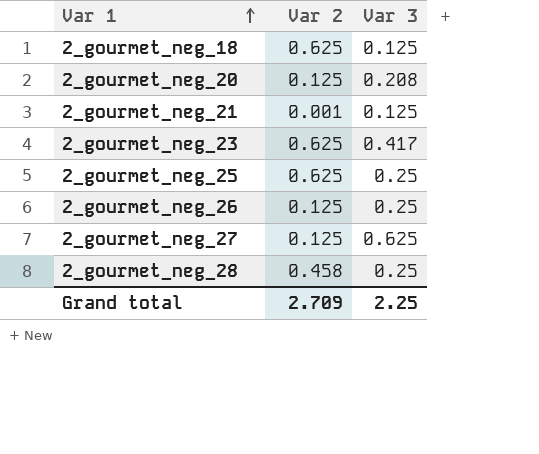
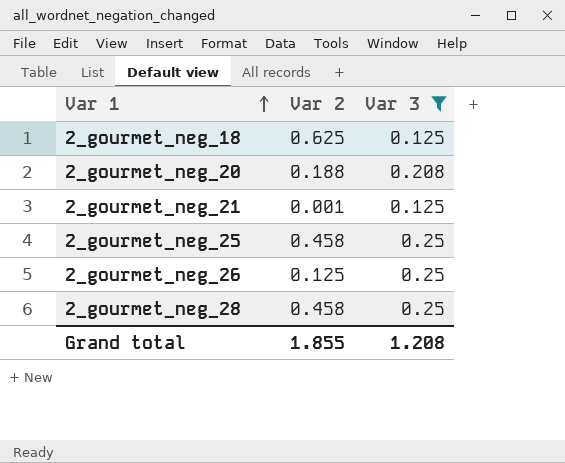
filter: none -> Var 3 <= 0.25
2_gourmet_neg_20 | Var 2: 0.125 -> 0.188
2_gourmet_neg_25 | Var 2: 0.625 -> 0.458
Grand total | Var 2: 2.709 -> 1.855
Grand total | Var 3: 2.25 -> 1.208

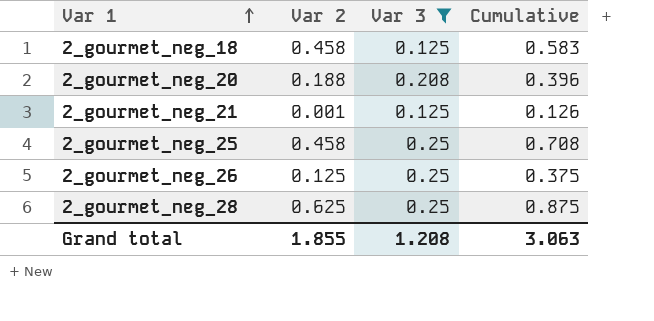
column Cumulative | formula: none -> [Var 2] + [Var 3]
2_gourmet_neg_18 | Var 2: 0.625 -> 0.458
2_gourmet_neg_28 | Var 2: 0.458 -> 0.625

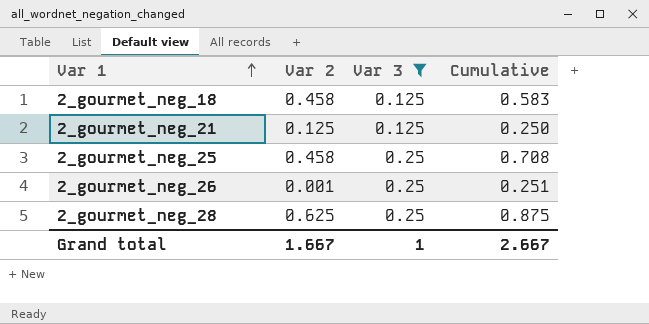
row 2_gourmet_neg_20: 0.188 | 0.208 | 0.396 -> none
2_gourmet_neg_21 | Var 2: 0.001 -> 0.125
2_gourmet_neg_21 | Cumulative: 0.126 -> 0.250
2_gourmet_neg_26 | Var 2: 0.125 -> 0.001
2_gourmet_neg_26 | Cumulative: 0.375 -> 0.251
Grand total | Var 2: 1.855 -> 1.667
Grand total | Var 3: 1.208 -> 1
Grand total | Cumulative: 3.063 -> 2.667

